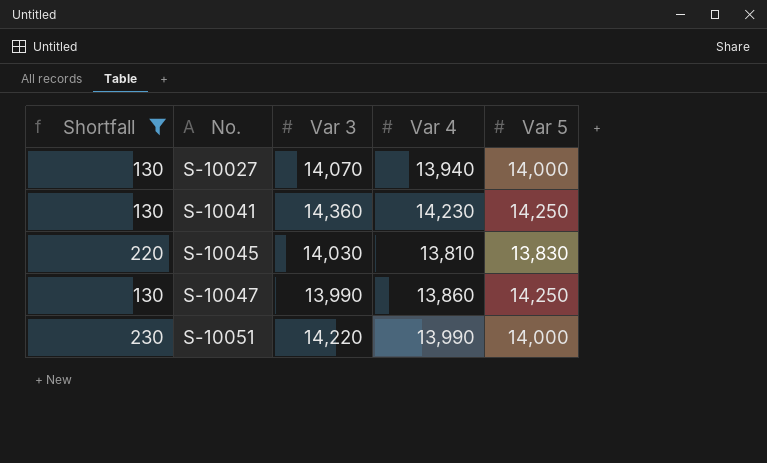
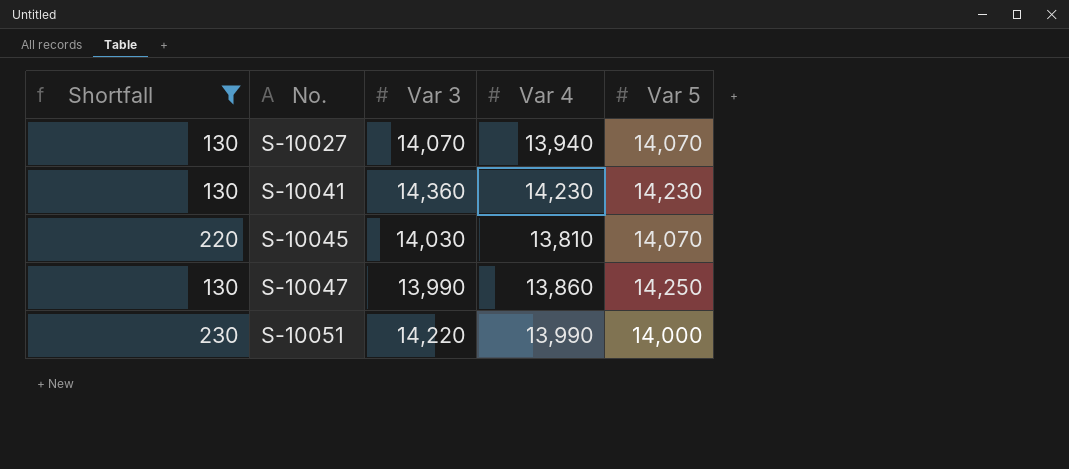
S-10027 | Var 5: 14,000 -> 14,070
S-10041 | Var 5: 14,250 -> 14,230
S-10045 | Var 5: 13,830 -> 14,070

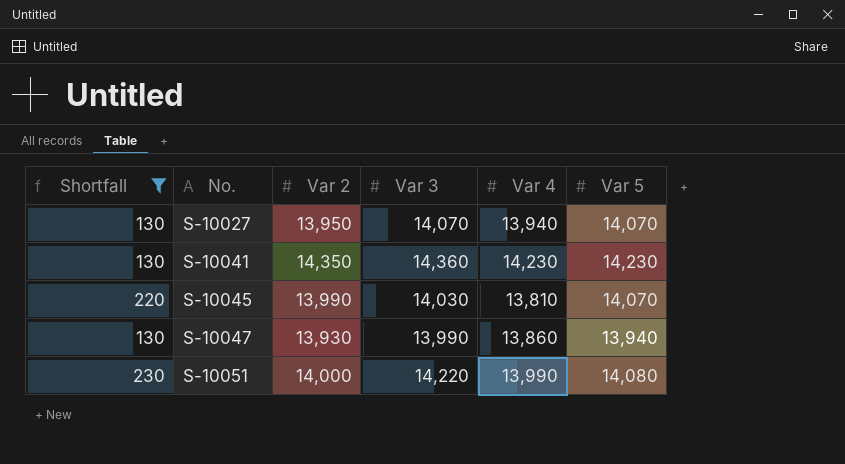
column Var 2 | position: none -> 3
S-10047 | Var 5: 14,250 -> 13,940
S-10051 | Var 5: 14,000 -> 14,080

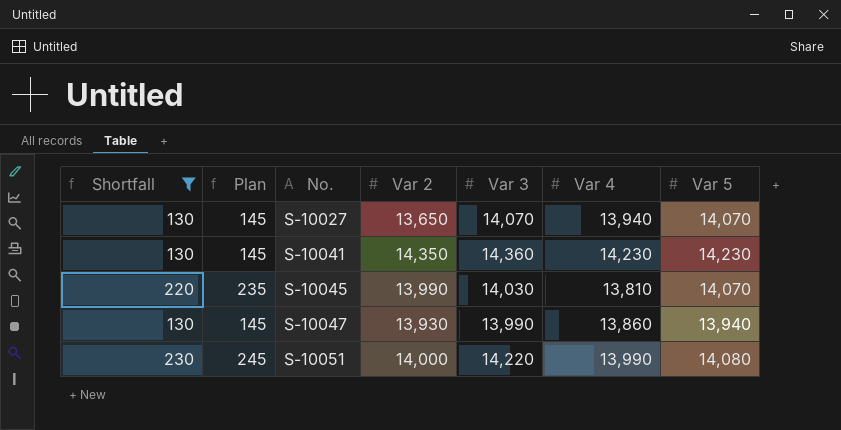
column Plan | formula: none -> [Shortfall] + 15
S-10027 | Var 2: 13,950 -> 13,650

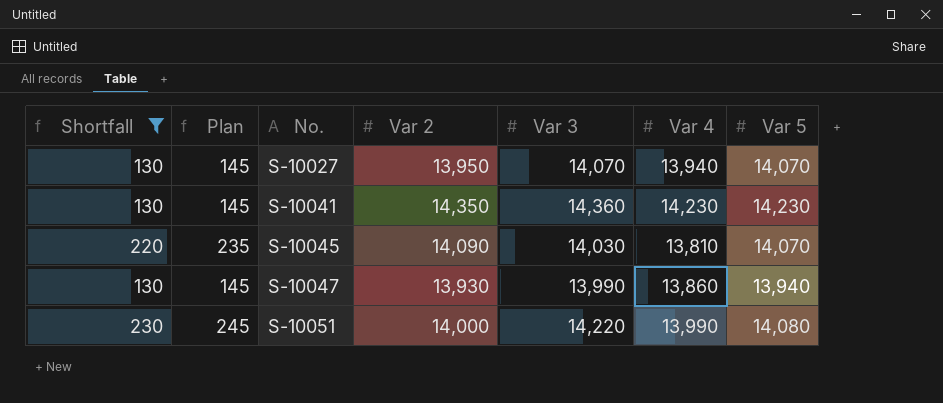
S-10027 | Var 2: 13,650 -> 13,950
S-10045 | Var 2: 13,990 -> 14,090

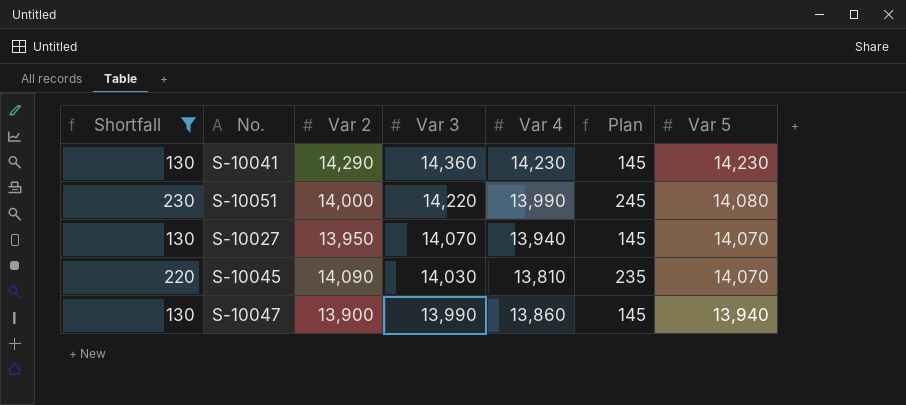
row order: No. ascending -> Var 3 descending
column Plan | position: 2 -> 6
S-10041 | Var 2: 14,350 -> 14,290
S-10047 | Var 2: 13,930 -> 13,900

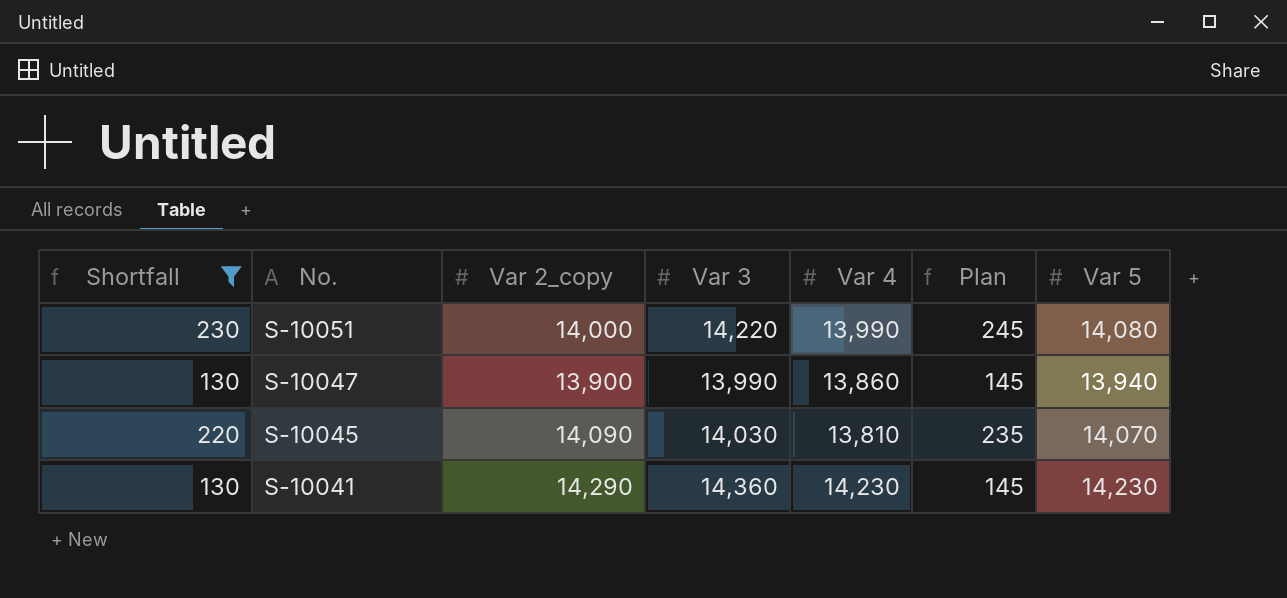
row order: Var 3 descending -> No. descending
column name: Var 2 -> Var 2_copy
row S-10027: 130 | 13,950 | 14,070 | 13,940 | 145 | 14,070 -> none

